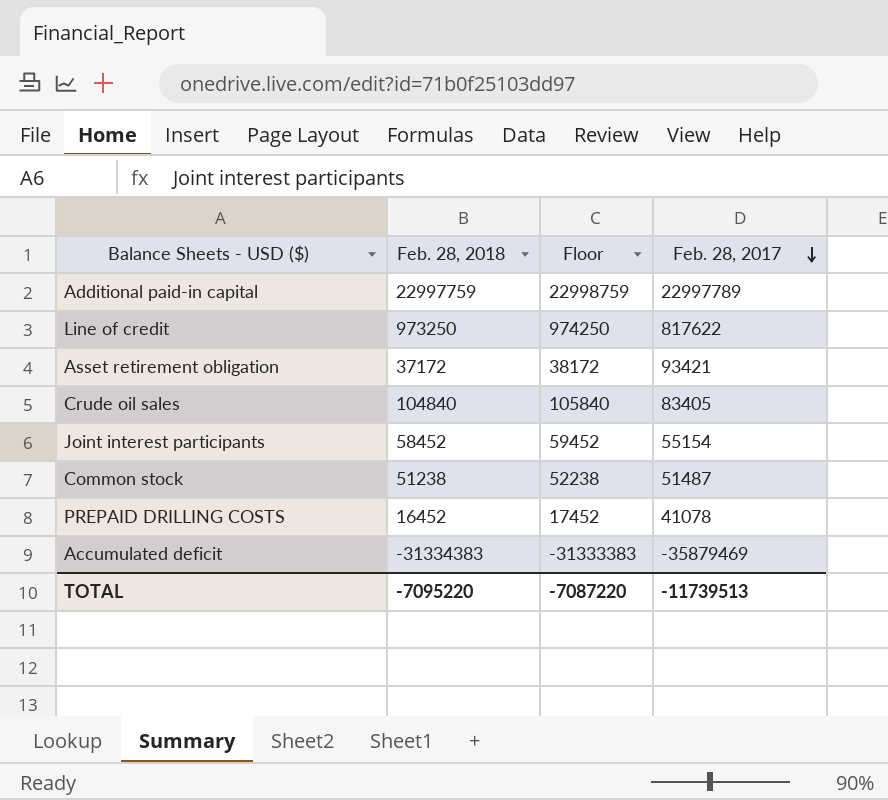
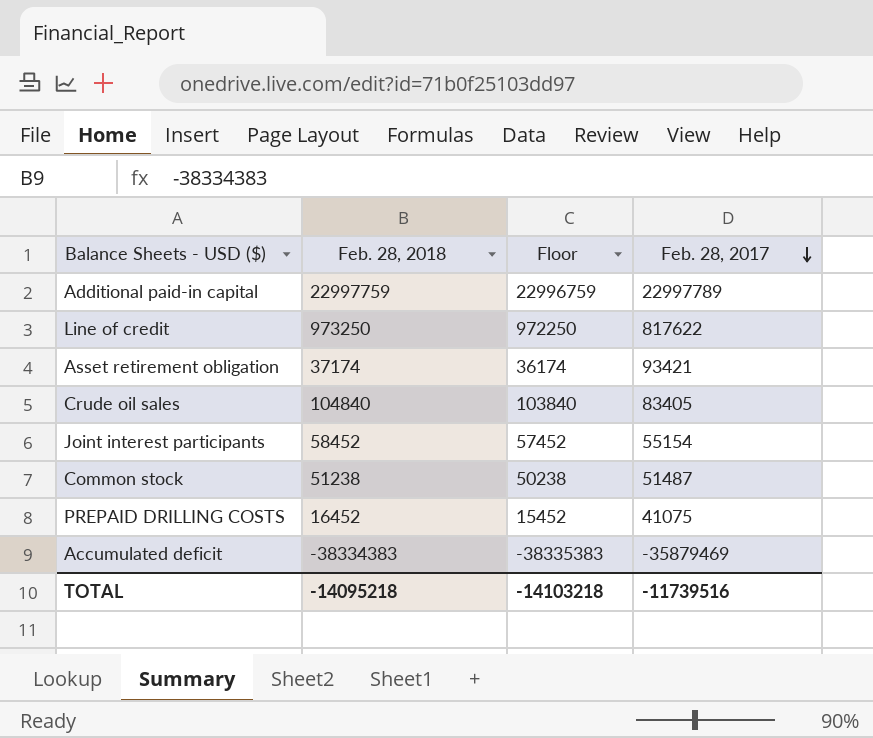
column Floor | formula: [Feb. 28, 2018] + 1000 -> [Feb. 28, 2018] - 1000
Asset retirement obligation | Feb. 28, 2018: 37172 -> 37174
PREPAID DRILLING COSTS | Feb. 28, 2017: 41078 -> 41075
Accumulated deficit | Feb. 28, 2018: -31334383 -> -38334383
TOTAL | Feb. 28, 2018: -7095220 -> -14095218
TOTAL | Floor: -7087220 -> -14103218
TOTAL | Feb. 28, 2017: -11739513 -> -11739516

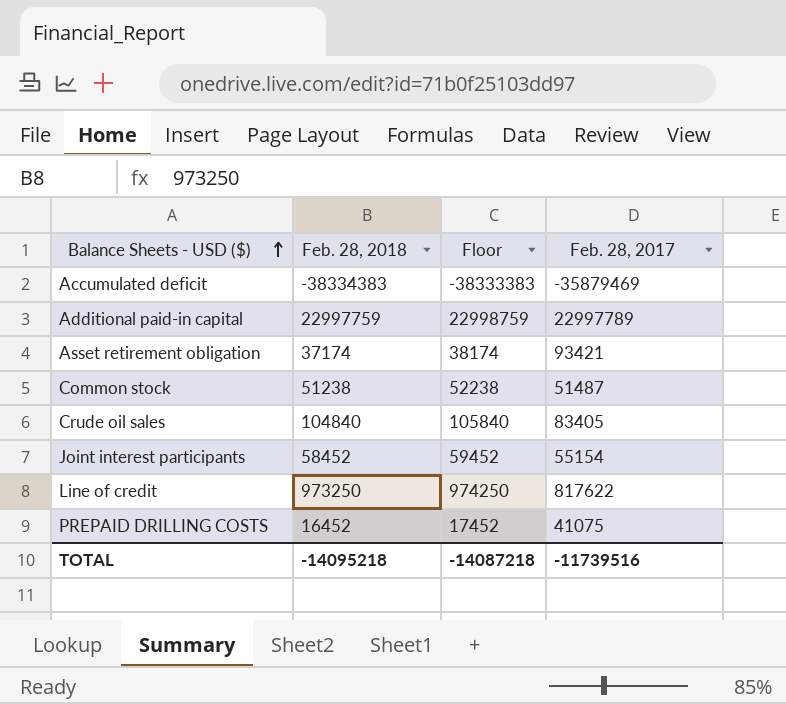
row order: Feb. 28, 2017 descending -> Balance Sheets - USD ($) ascending
column Floor | formula: [Feb. 28, 2018] - 1000 -> [Feb. 28, 2018] + 1000
TOTAL | Floor: -14103218 -> -14087218

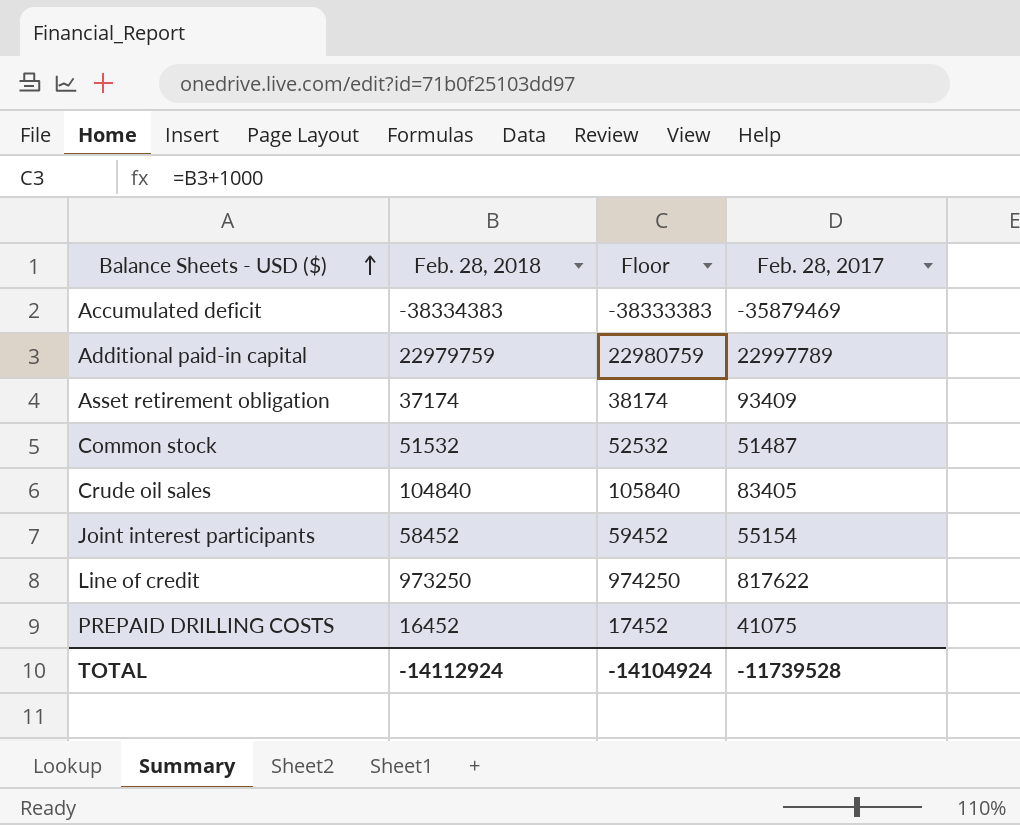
Additional paid-in capital | Feb. 28, 2018: 22997759 -> 22979759
Additional paid-in capital | Floor: 22998759 -> 22980759
Asset retirement obligation | Feb. 28, 2017: 93421 -> 93409
Common stock | Feb. 28, 2018: 51238 -> 51532
Common stock | Floor: 52238 -> 52532
TOTAL | Feb. 28, 2018: -14095218 -> -14112924
TOTAL | Floor: -14087218 -> -14104924
TOTAL | Feb. 28, 2017: -11739516 -> -11739528

